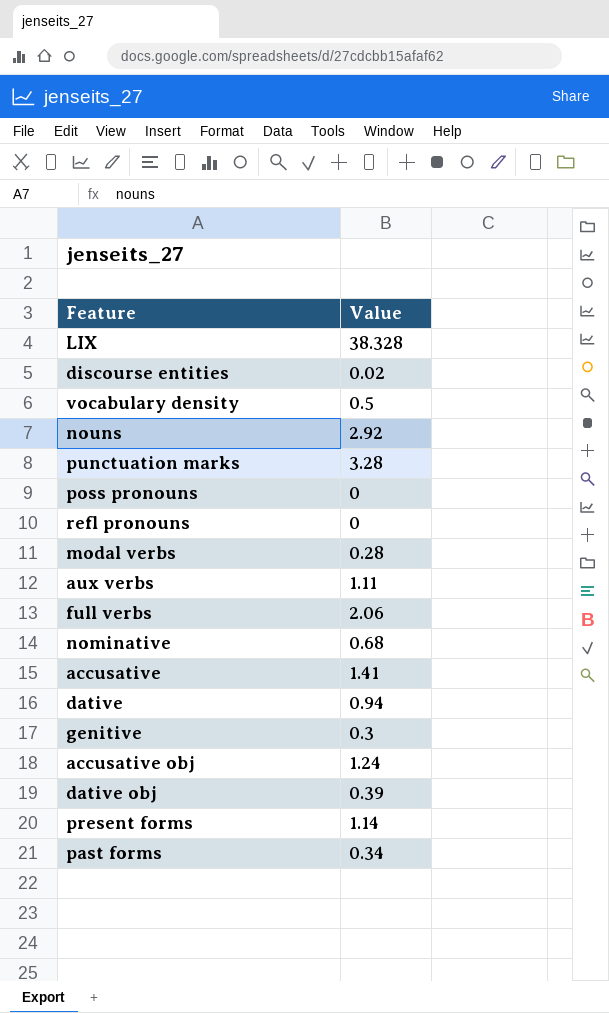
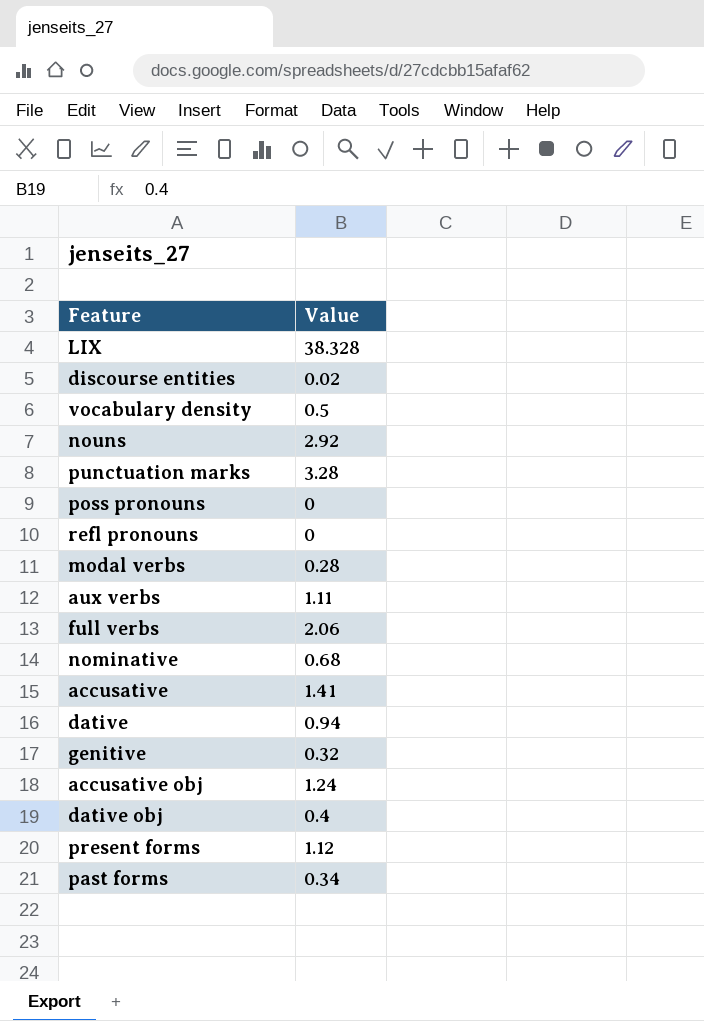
genitive | Value: 0.3 -> 0.32
dative obj | Value: 0.39 -> 0.4
present forms | Value: 1.14 -> 1.12

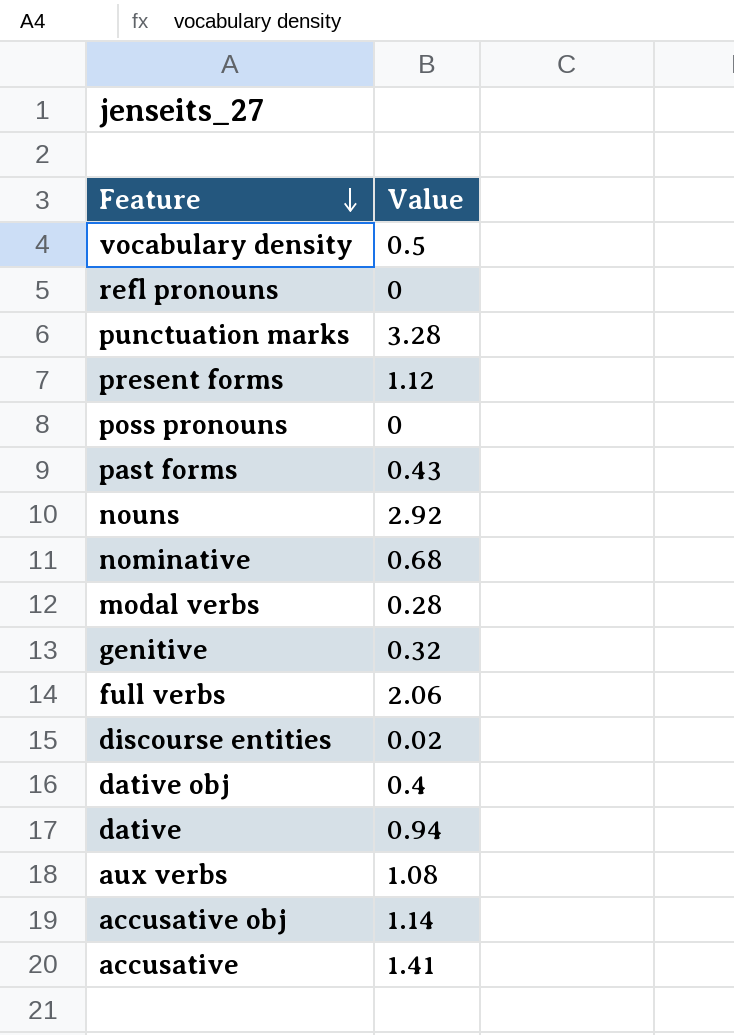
row order: none -> Feature descending
row LIX: 38.328 -> none
past forms | Value: 0.34 -> 0.43
aux verbs | Value: 1.11 -> 1.08
accusative obj | Value: 1.24 -> 1.14

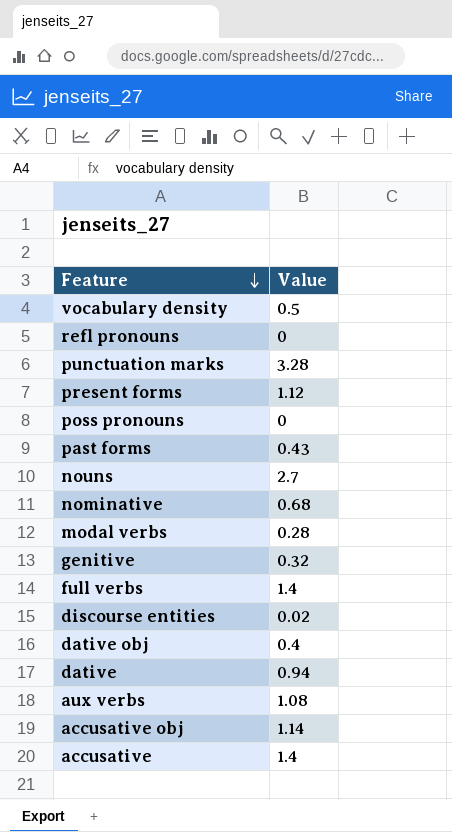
nouns | Value: 2.92 -> 2.7
full verbs | Value: 2.06 -> 1.4
accusative | Value: 1.41 -> 1.4

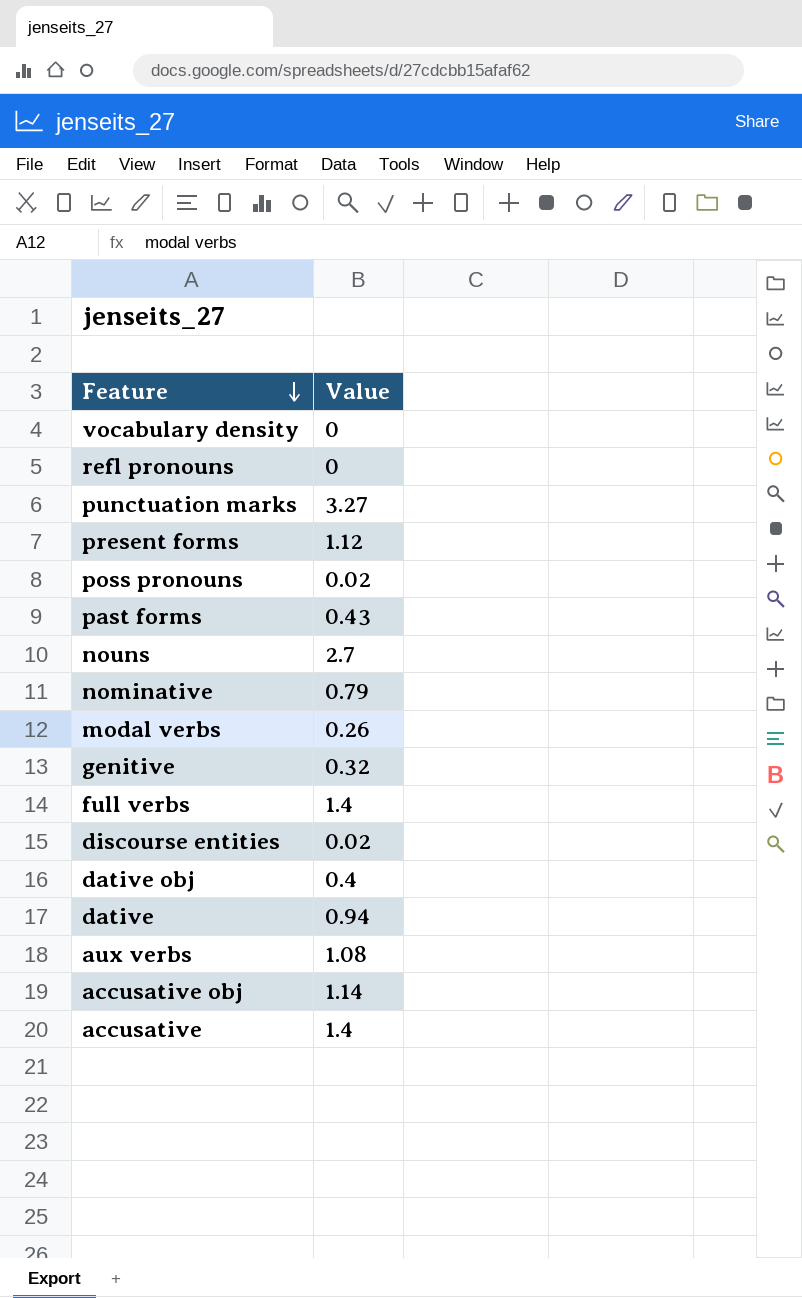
vocabulary density | Value: 0.5 -> 0
punctuation marks | Value: 3.28 -> 3.27
poss pronouns | Value: 0 -> 0.02
nominative | Value: 0.68 -> 0.79
modal verbs | Value: 0.28 -> 0.26

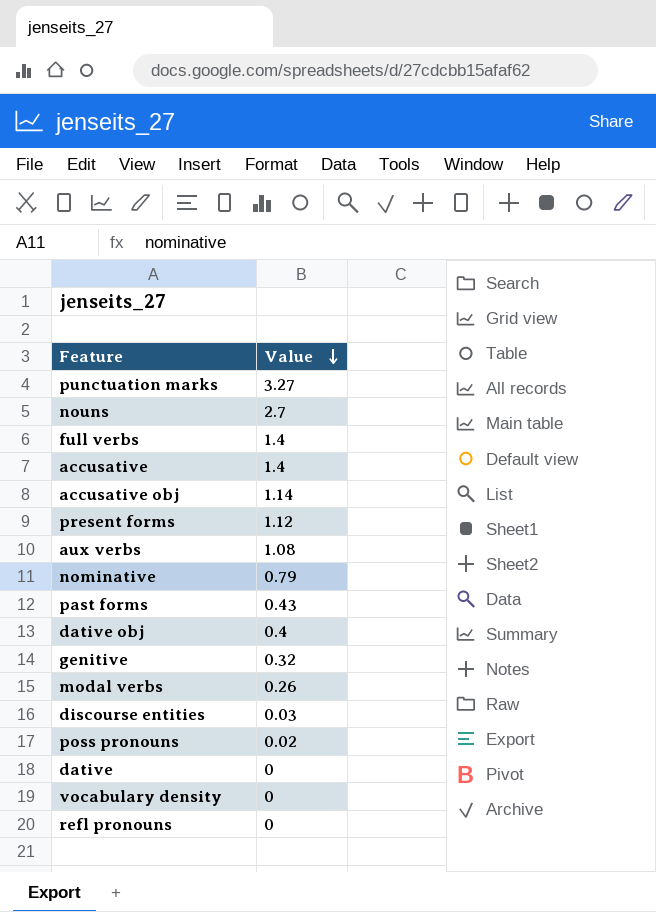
row order: Feature descending -> Value descending
discourse entities | Value: 0.02 -> 0.03
dative | Value: 0.94 -> 0

